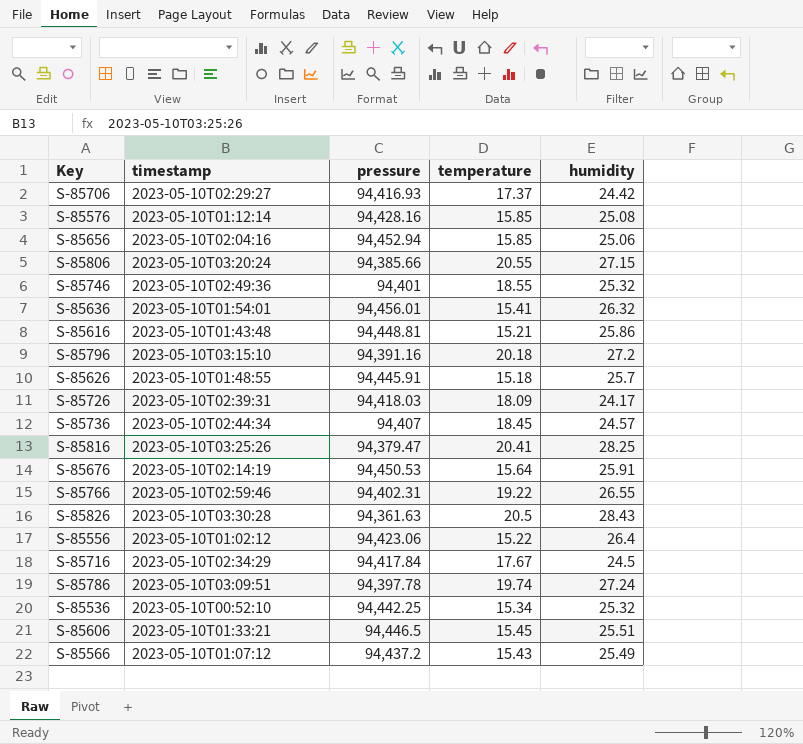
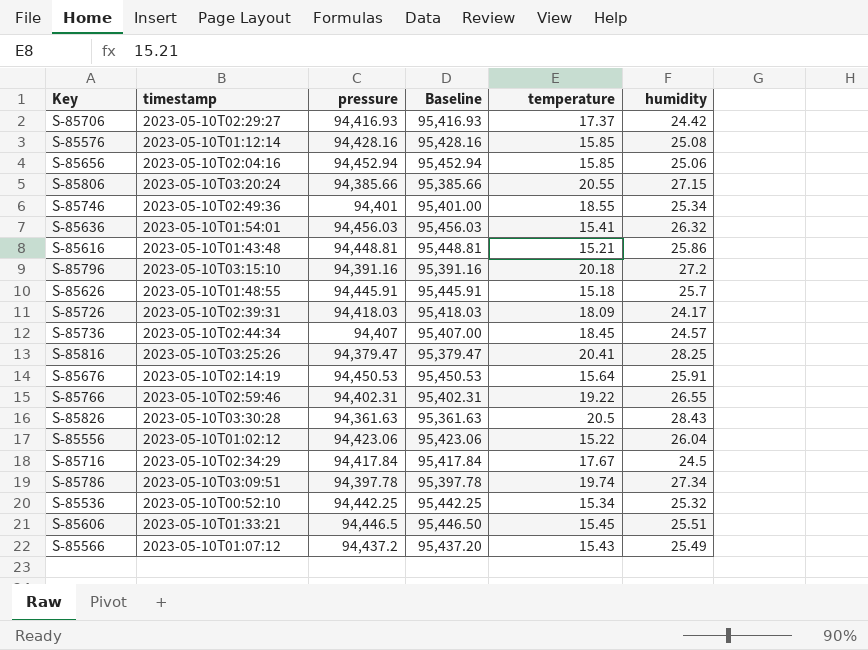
column Baseline | formula: none -> [pressure] + 1000
S-85746 | humidity: 25.32 -> 25.34
S-85636 | pressure: 94,456.01 -> 94,456.03
S-85556 | humidity: 26.4 -> 26.04
S-85786 | humidity: 27.24 -> 27.34

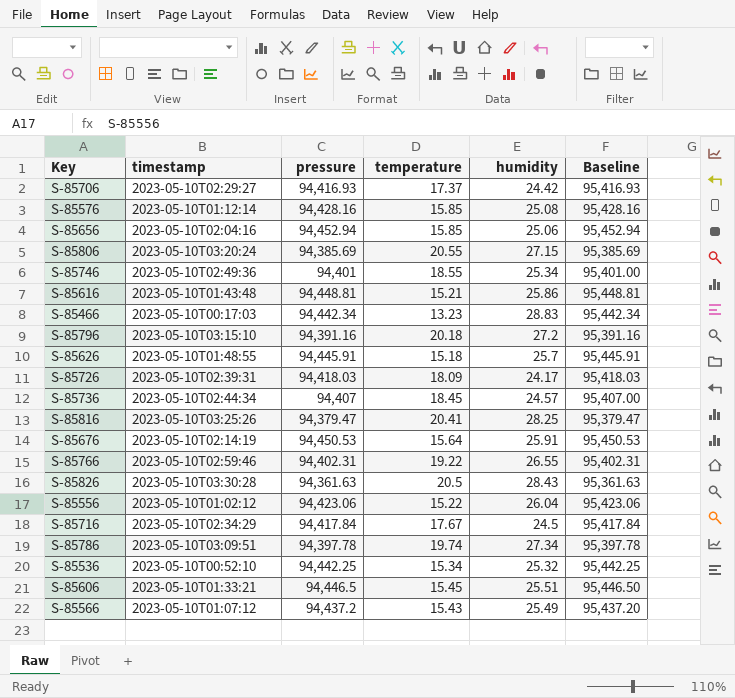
column Baseline | position: 4 -> 6
row S-85636: 2023-05-10T01:54:01 | 94,456.03 | 95,456.03 | 15.41 | 26.32 -> none
S-85806 | pressure: 94,385.66 -> 94,385.69
S-85806 | Baseline: 95,385.66 -> 95,385.69
row S-85466: none -> 2023-05-10T00:17:03 | 94,442.34 | 13.23 | 28.83 | 95,442.34

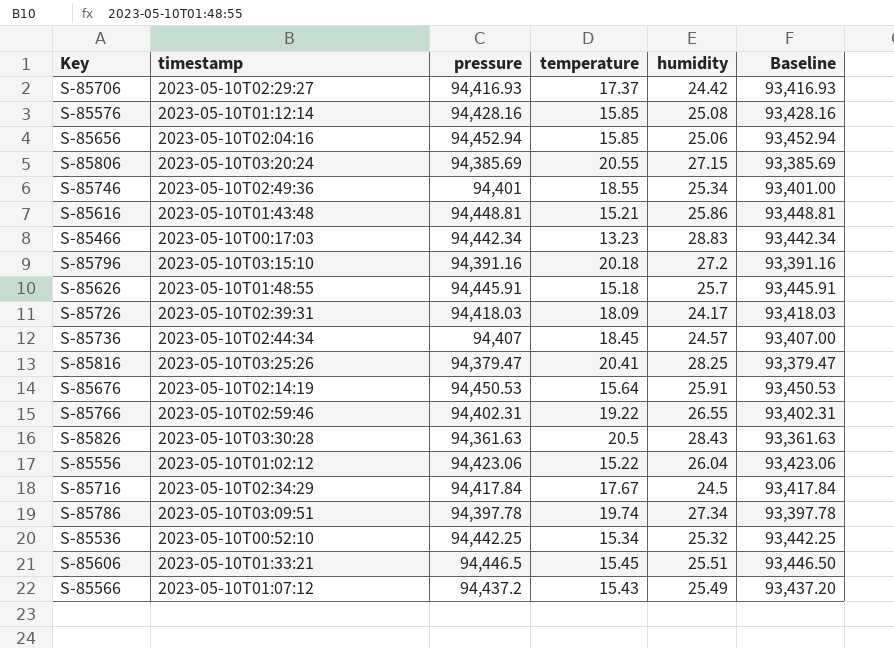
column Baseline | formula: [pressure] + 1000 -> [pressure] - 1000

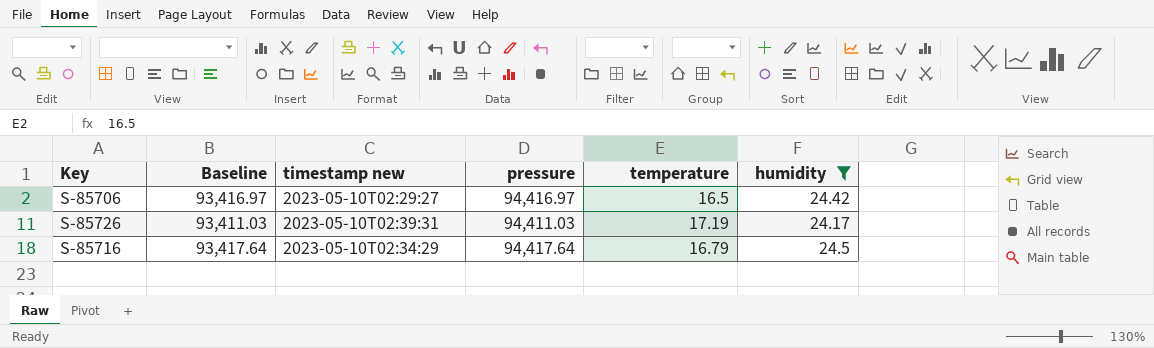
filter: none -> humidity <= 24.5
column Baseline | position: 6 -> 2
column name: timestamp -> timestamp new
S-85706 | Baseline: 93,416.93 -> 93,416.97
S-85706 | pressure: 94,416.93 -> 94,416.97
S-85706 | temperature: 17.37 -> 16.5
S-85726 | Baseline: 93,418.03 -> 93,411.03
S-85726 | pressure: 94,418.03 -> 94,411.03
S-85726 | temperature: 18.09 -> 17.19
S-85716 | Baseline: 93,417.84 -> 93,417.64
S-85716 | pressure: 94,417.84 -> 94,417.64
S-85716 | temperature: 17.67 -> 16.79

